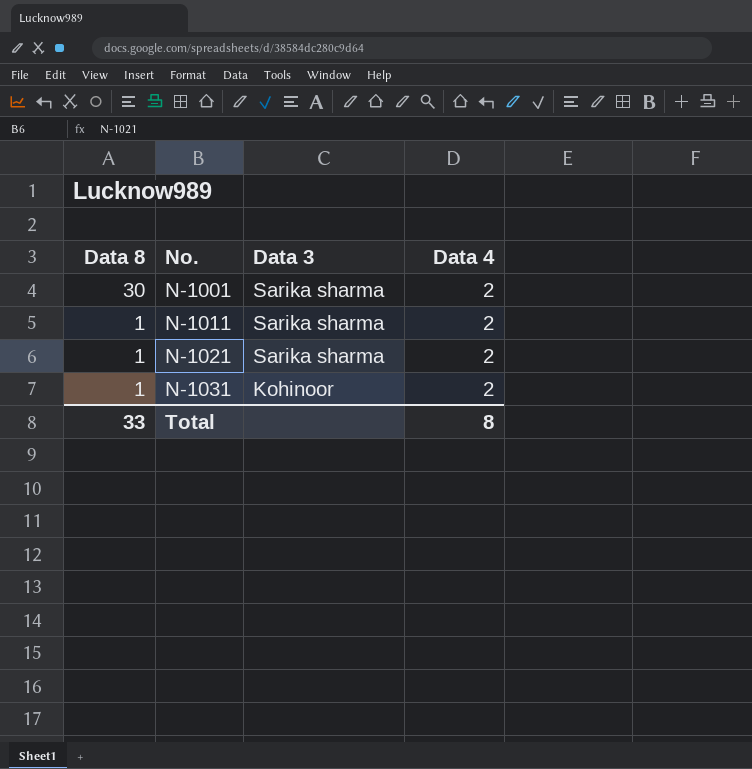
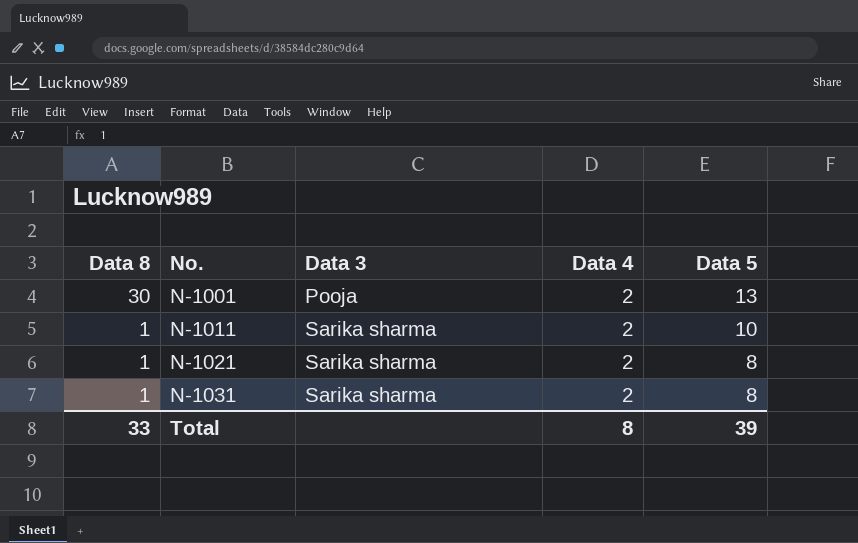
column Data 5 | position: none -> 5
N-1001 | Data 3: Sarika sharma -> Pooja
N-1031 | Data 3: Kohinoor -> Sarika sharma

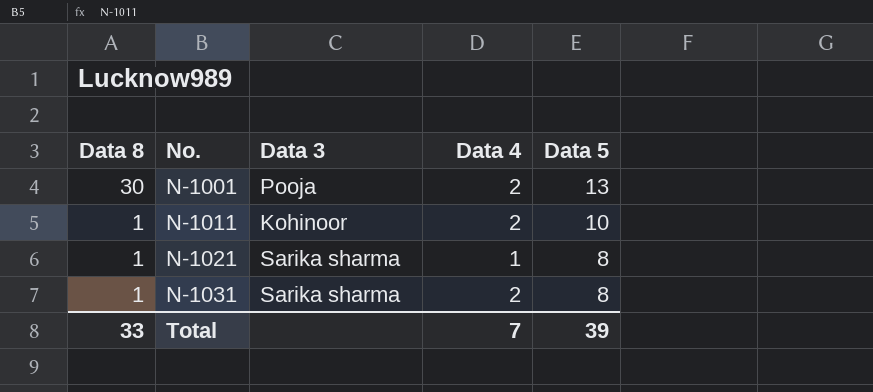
N-1011 | Data 3: Sarika sharma -> Kohinoor
N-1021 | Data 4: 2 -> 1
Total | Data 4: 8 -> 7

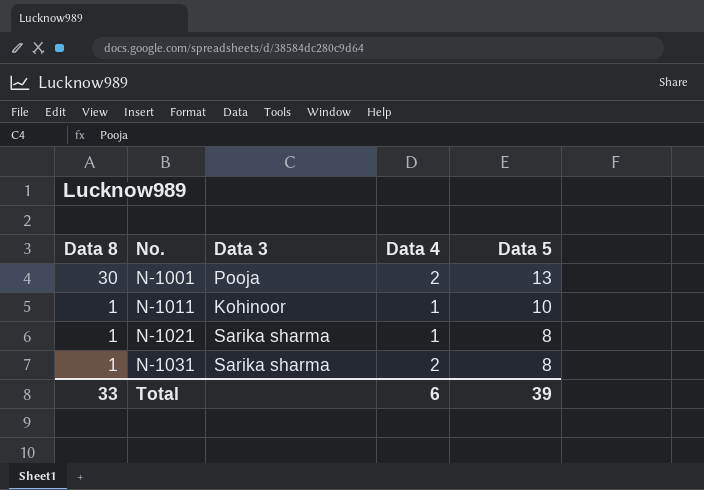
N-1011 | Data 4: 2 -> 1
Total | Data 4: 7 -> 6

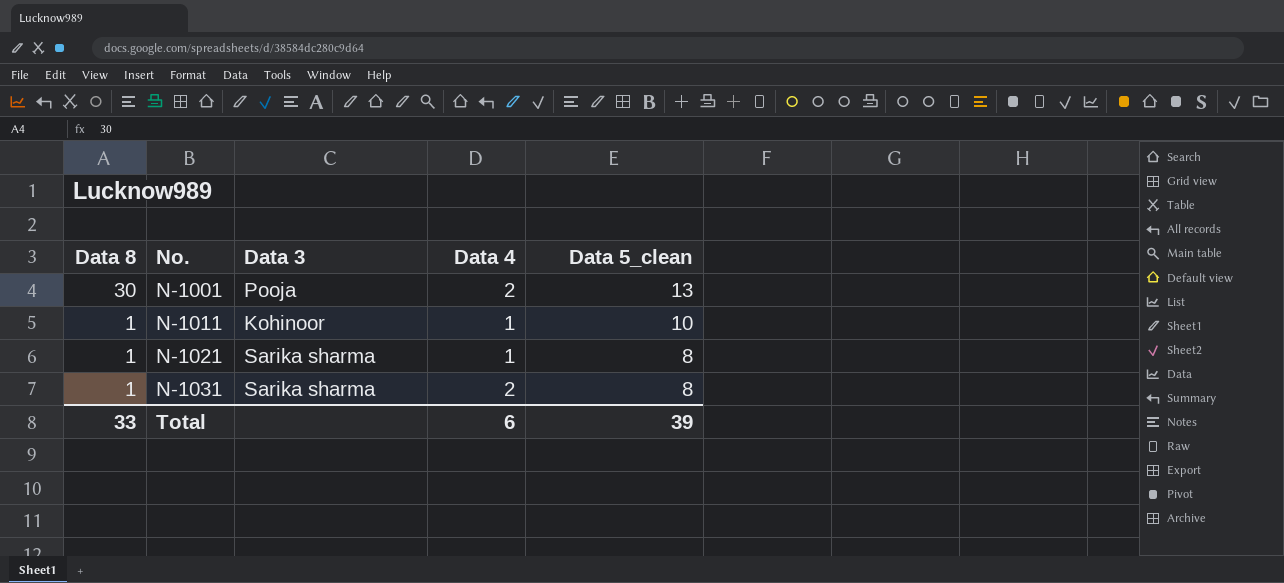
column name: Data 5 -> Data 5_clean

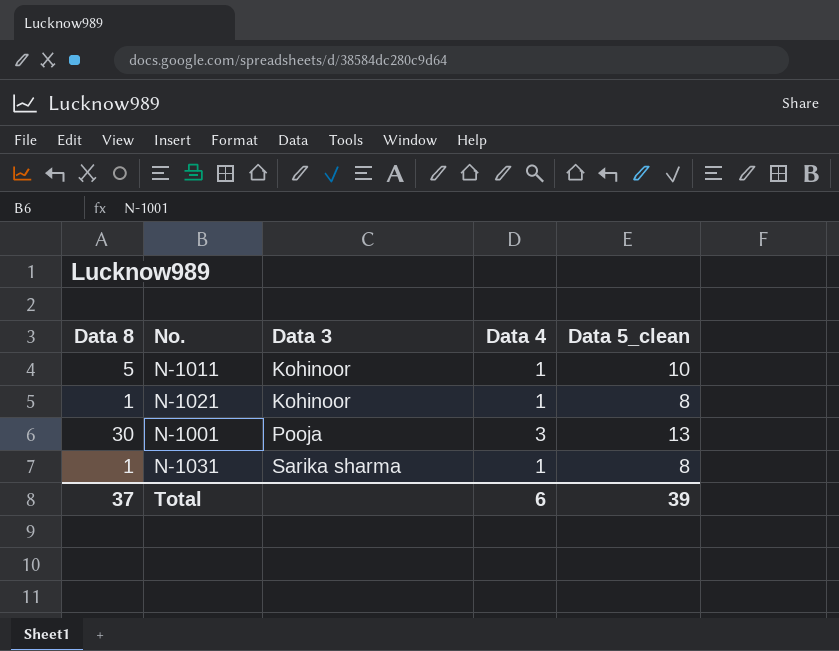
row order: Data 8 descending -> Data 3 ascending
N-1011 | Data 8: 1 -> 5
N-1021 | Data 3: Sarika sharma -> Kohinoor
N-1001 | Data 4: 2 -> 3
N-1031 | Data 4: 2 -> 1
Total | Data 8: 33 -> 37

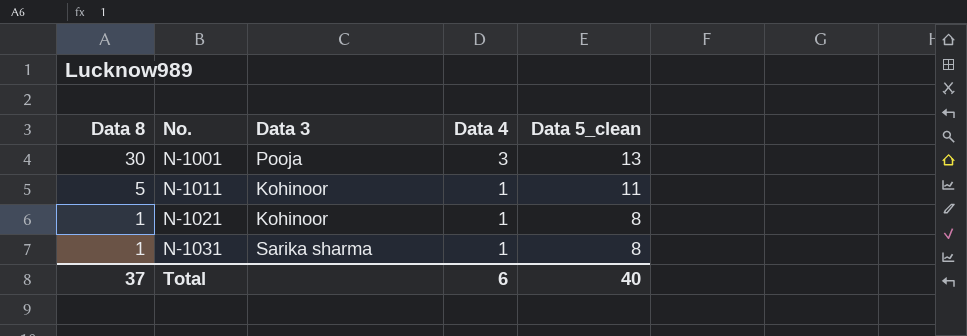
row order: Data 3 ascending -> Data 8 descending
N-1011 | Data 5_clean: 10 -> 11
Total | Data 5_clean: 39 -> 40

